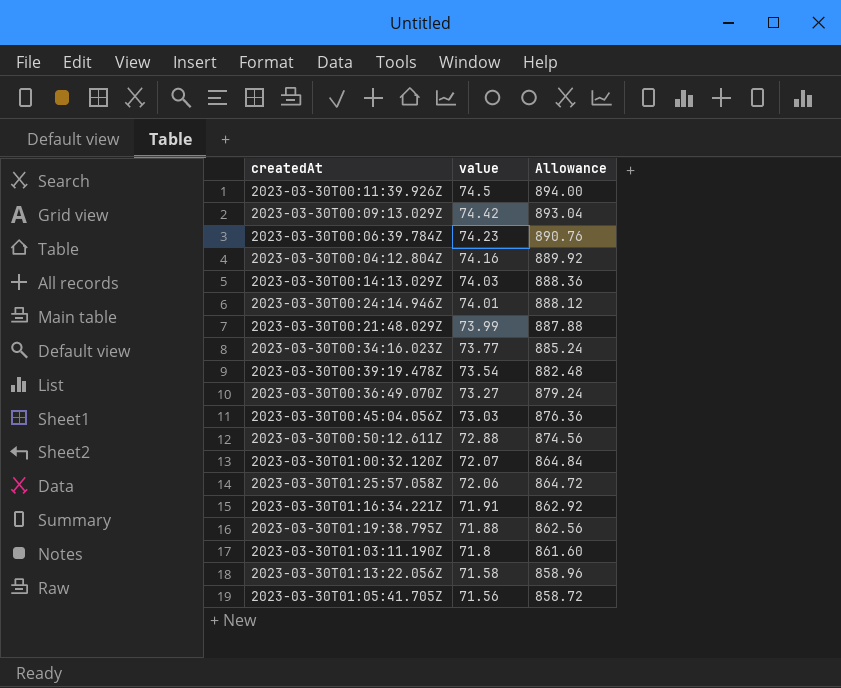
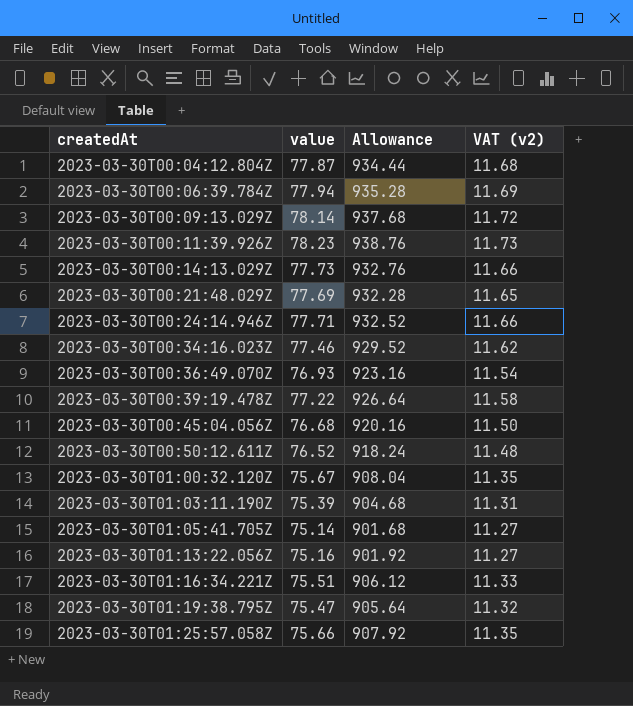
row order: value descending -> createdAt ascending
column VAT (v2) | formula: none -> [value] * 0.15
2023-03-30T00:04:12.804Z | value: 74.16 -> 77.87
2023-03-30T00:04:12.804Z | Allowance: 889.92 -> 934.44
2023-03-30T00:06:39.784Z | value: 74.23 -> 77.94
2023-03-30T00:06:39.784Z | Allowance: 890.76 -> 935.28
2023-03-30T00:09:13.029Z | value: 74.42 -> 78.14
2023-03-30T00:09:13.029Z | Allowance: 893.04 -> 937.68
2023-03-30T00:11:39.926Z | value: 74.5 -> 78.23
2023-03-30T00:11:39.926Z | Allowance: 894.00 -> 938.76
2023-03-30T00:14:13.029Z | value: 74.03 -> 77.73
2023-03-30T00:14:13.029Z | Allowance: 888.36 -> 932.76
2023-03-30T00:21:48.029Z | value: 73.99 -> 77.69
2023-03-30T00:21:48.029Z | Allowance: 887.88 -> 932.28
2023-03-30T00:24:14.946Z | value: 74.01 -> 77.71
2023-03-30T00:24:14.946Z | Allowance: 888.12 -> 932.52
2023-03-30T00:34:16.023Z | value: 73.77 -> 77.46
2023-03-30T00:34:16.023Z | Allowance: 885.24 -> 929.52
2023-03-30T00:36:49.070Z | value: 73.27 -> 76.93
2023-03-30T00:36:49.070Z | Allowance: 879.24 -> 923.16
2023-03-30T00:39:19.478Z | value: 73.54 -> 77.22
2023-03-30T00:39:19.478Z | Allowance: 882.48 -> 926.64
2023-03-30T00:45:04.056Z | value: 73.03 -> 76.68
2023-03-30T00:45:04.056Z | Allowance: 876.36 -> 920.16
2023-03-30T00:50:12.611Z | value: 72.88 -> 76.52
2023-03-30T00:50:12.611Z | Allowance: 874.56 -> 918.24
2023-03-30T01:00:32.120Z | value: 72.07 -> 75.67
2023-03-30T01:00:32.120Z | Allowance: 864.84 -> 908.04
2023-03-30T01:03:11.190Z | value: 71.8 -> 75.39
2023-03-30T01:03:11.190Z | Allowance: 861.60 -> 904.68
2023-03-30T01:05:41.705Z | value: 71.56 -> 75.14
2023-03-30T01:05:41.705Z | Allowance: 858.72 -> 901.68
2023-03-30T01:13:22.056Z | value: 71.58 -> 75.16
2023-03-30T01:13:22.056Z | Allowance: 858.96 -> 901.92
2023-03-30T01:16:34.221Z | value: 71.91 -> 75.51
2023-03-30T01:16:34.221Z | Allowance: 862.92 -> 906.12
2023-03-30T01:19:38.795Z | value: 71.88 -> 75.47
2023-03-30T01:19:38.795Z | Allowance: 862.56 -> 905.64
2023-03-30T01:25:57.058Z | value: 72.06 -> 75.66
2023-03-30T01:25:57.058Z | Allowance: 864.72 -> 907.92

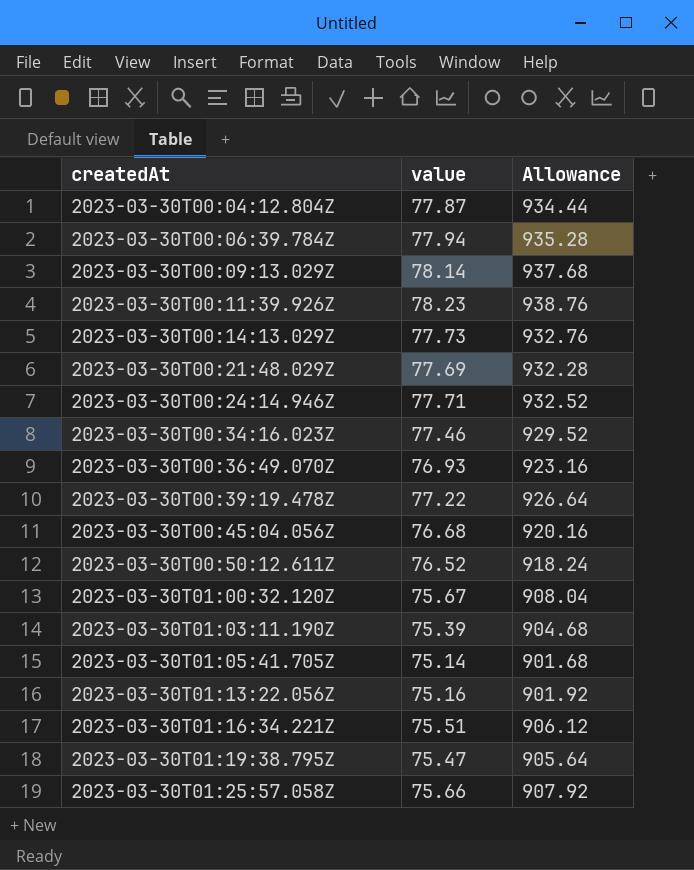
column VAT (v2) | formula: [value] * 0.15 -> none

